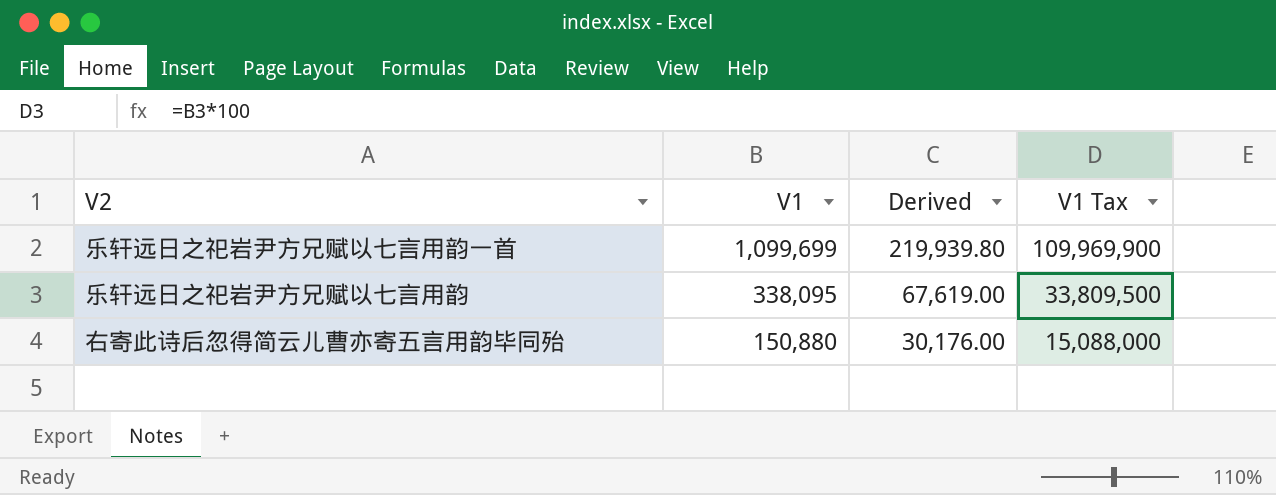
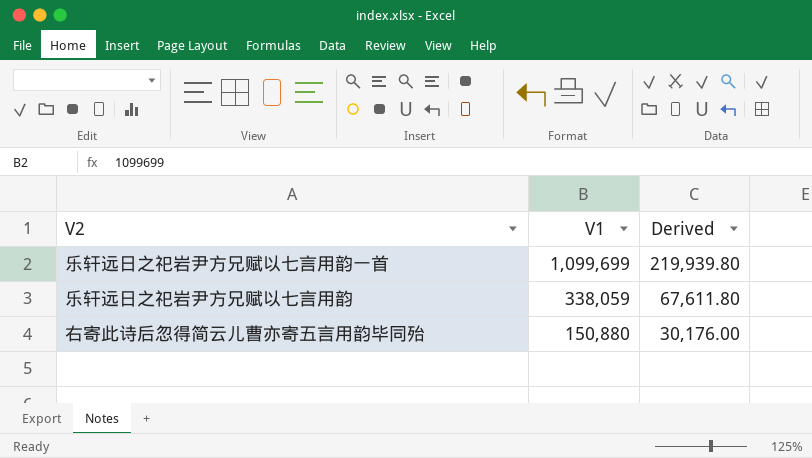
column V1 Tax | formula: [V1] * 100 -> none
乐轩远日之祀岩尹方兄赋以七言用韵 | V1: 338,095 -> 338,059
乐轩远日之祀岩尹方兄赋以七言用韵 | Derived: 67,619.00 -> 67,611.80

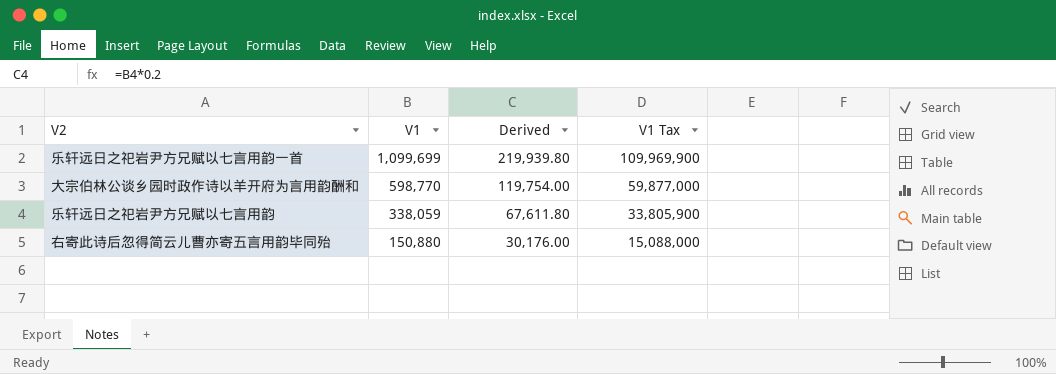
column V1 Tax | formula: none -> [V1] * 100
row 大宗伯林公谈乡园时政作诗以羊开府为言用韵酬和: none -> 598,770 | 119,754.00 | 59,877,000

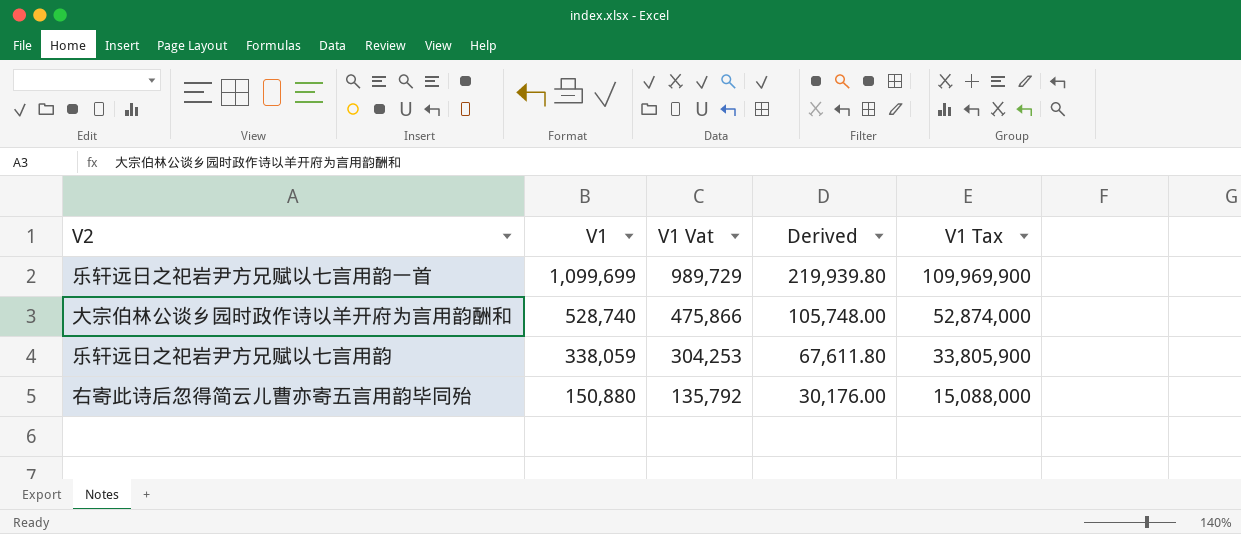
column V1 Vat | formula: none -> [V1] * 0.9
大宗伯林公谈乡园时政作诗以羊开府为言用韵酬和 | V1: 598,770 -> 528,740
大宗伯林公谈乡园时政作诗以羊开府为言用韵酬和 | Derived: 119,754.00 -> 105,748.00
大宗伯林公谈乡园时政作诗以羊开府为言用韵酬和 | V1 Tax: 59,877,000 -> 52,874,000

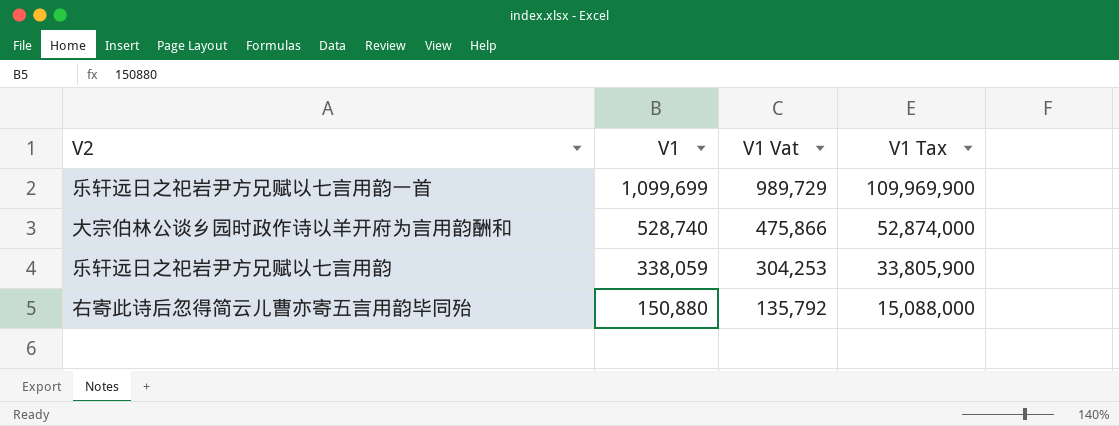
column Derived | formula: [V1] * 0.2 -> none

